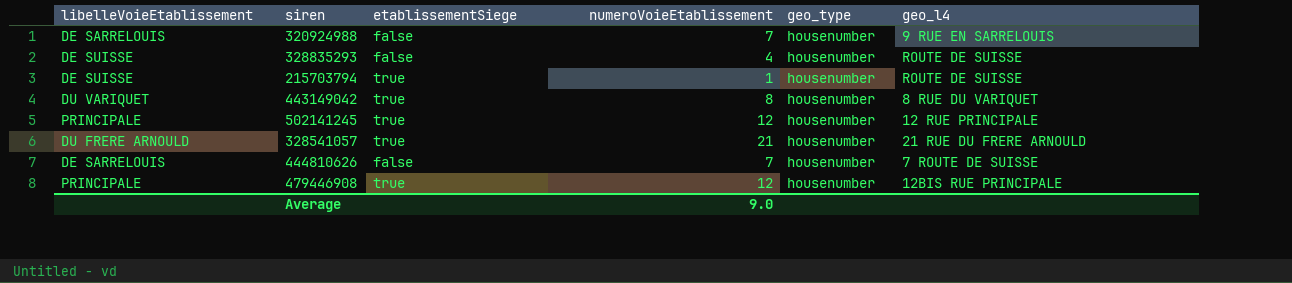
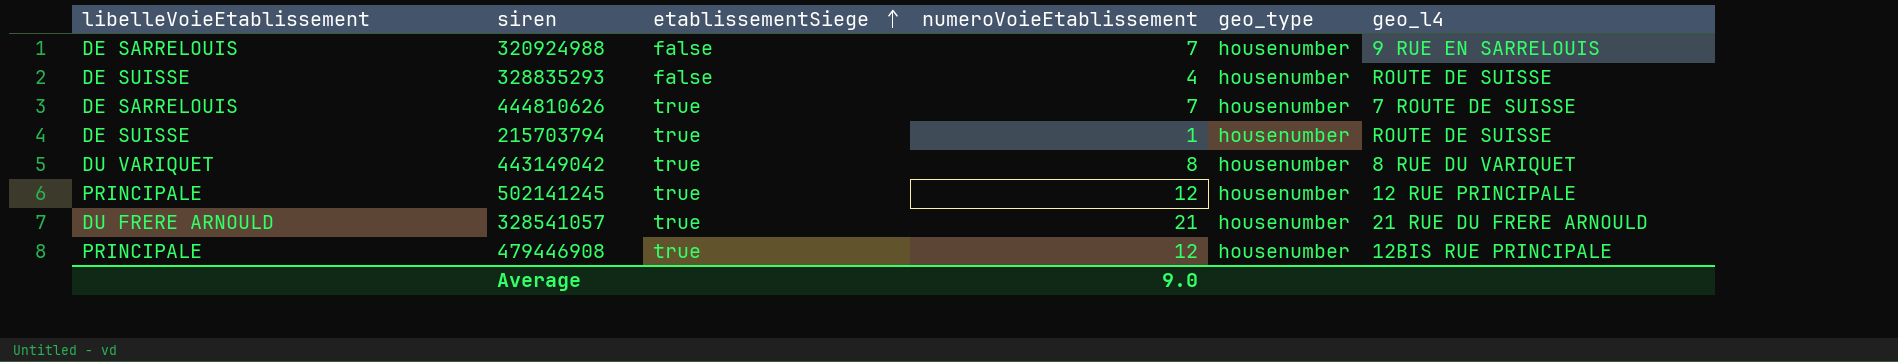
row order: none -> etablissementSiege ascending
444810626 | etablissementSiege: false -> true

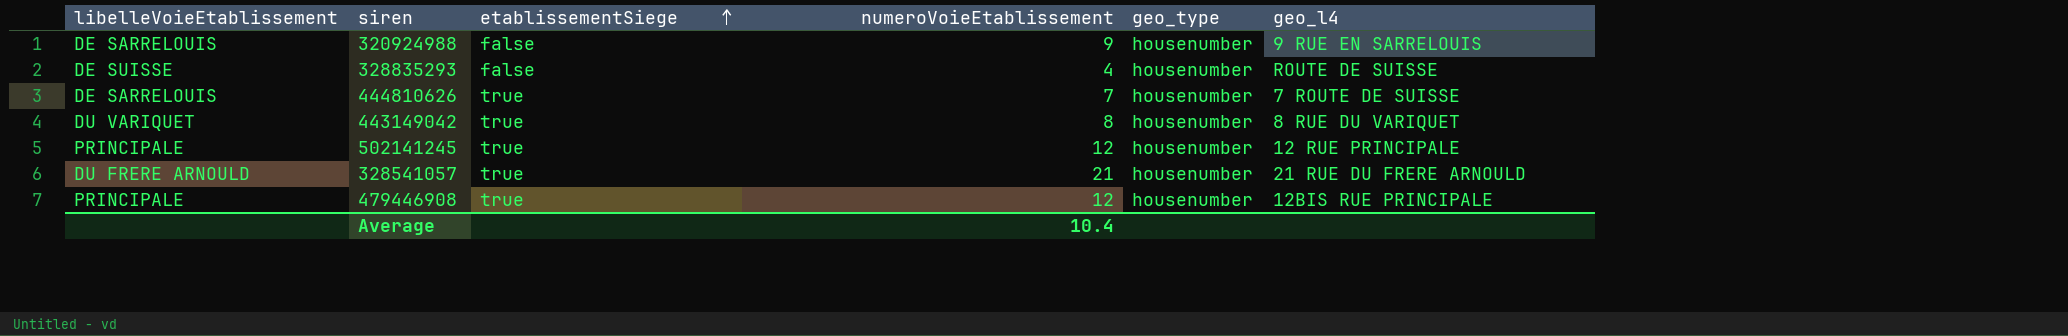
row 215703794: DE SUISSE | true | 1 | housenumber | ROUTE DE SUISSE -> none
320924988 | numeroVoieEtablissement: 7 -> 9
Average | numeroVoieEtablissement: 9.0 -> 10.4

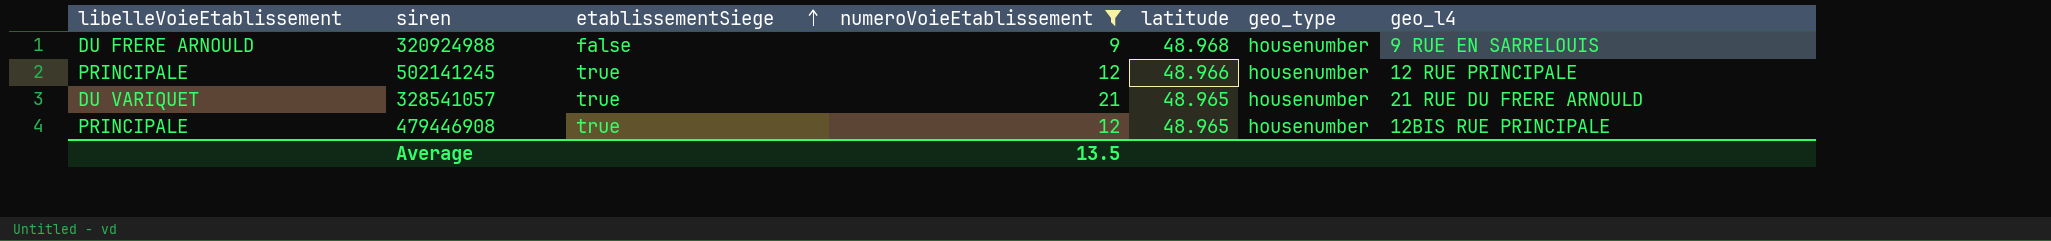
filter: none -> numeroVoieEtablissement >= 9
column latitude | position: none -> 5
320924988 | libelleVoieEtablissement: DE SARRELOUIS -> DU FRERE ARNOULD
328541057 | libelleVoieEtablissement: DU FRERE ARNOULD -> DU VARIQUET
Average | numeroVoieEtablissement: 10.4 -> 13.5

